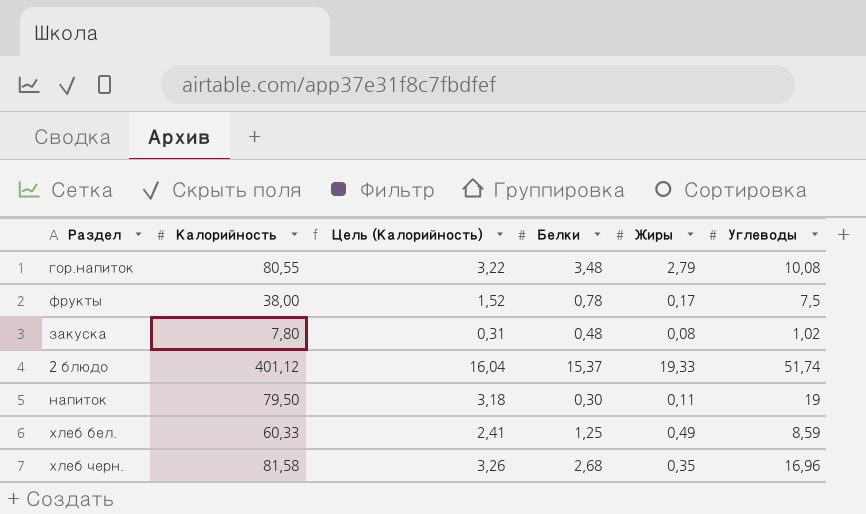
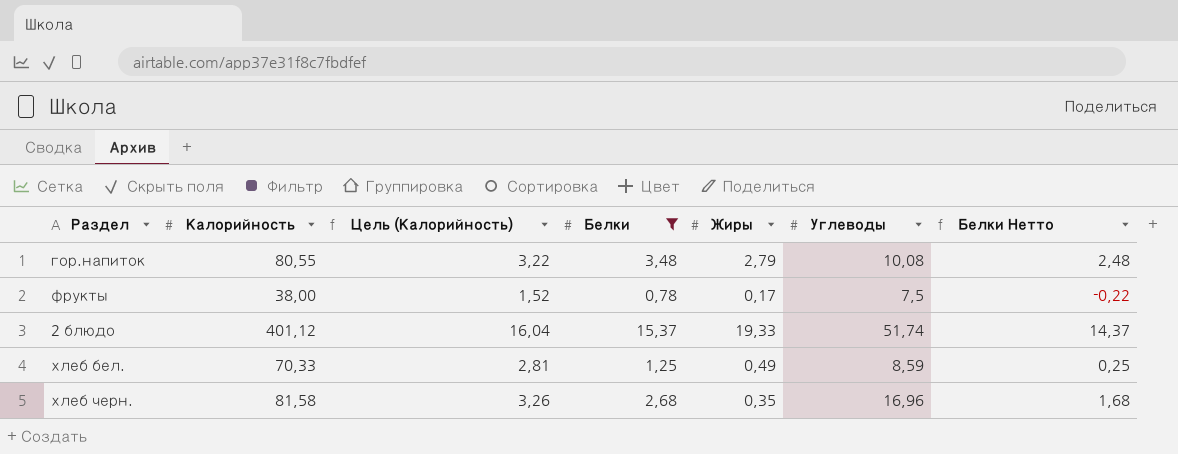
filter: none -> Белки >= 0,78
column Белки Нетто | formula: none -> [Белки] - 1
хлеб бел. | Калорийность: 60,33 -> 70,33
хлеб бел. | Цель (Калорийность): 2,41 -> 2,81

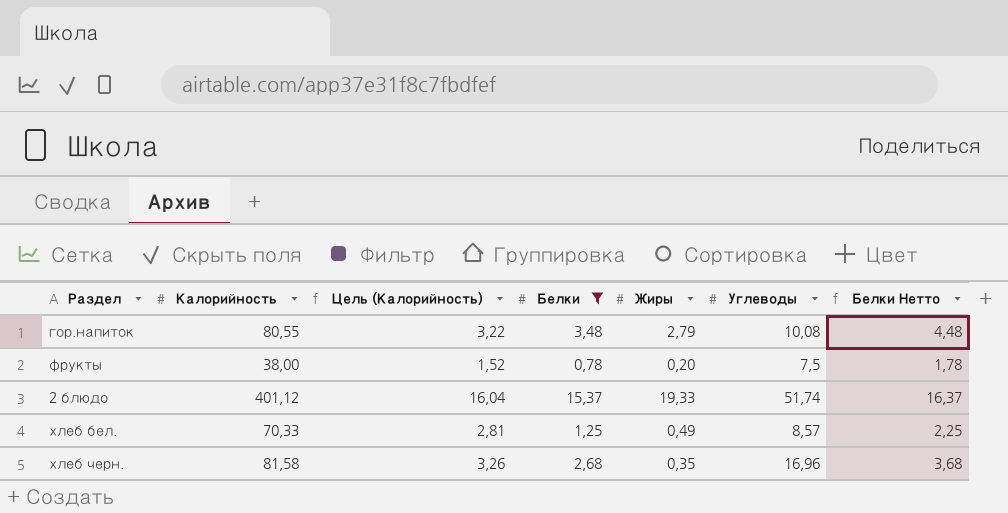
column Белки Нетто | formula: [Белки] - 1 -> [Белки] + 1
фрукты | Жиры: 0,17 -> 0,20
хлеб бел. | Углеводы: 8,59 -> 8,57

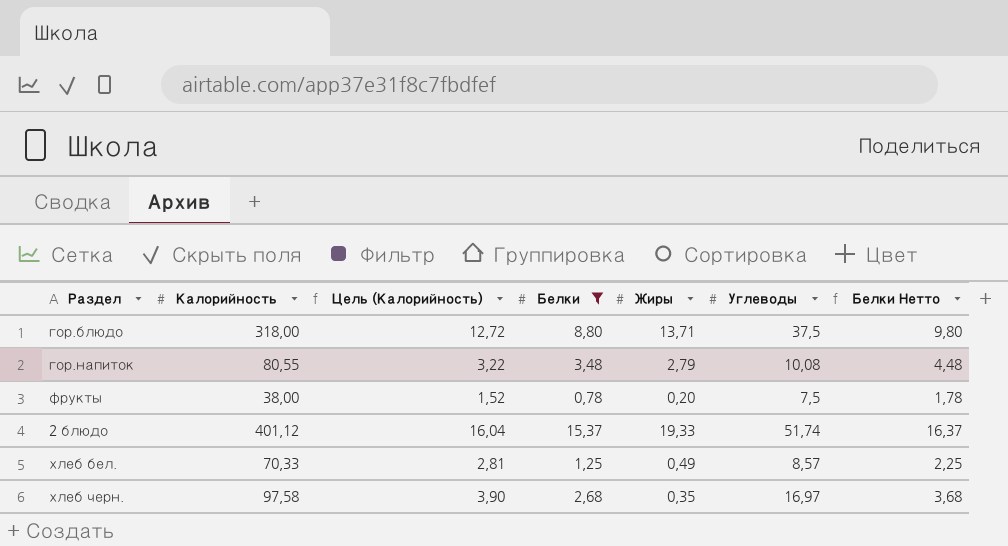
row гор.блюдо: none -> 318,00 | 12,72 | 8,80 | 13,71 | 37,5 | 9,80
хлеб черн. | Калорийность: 81,58 -> 97,58
хлеб черн. | Цель (Калорийность): 3,26 -> 3,90
хлеб черн. | Углеводы: 16,96 -> 16,97

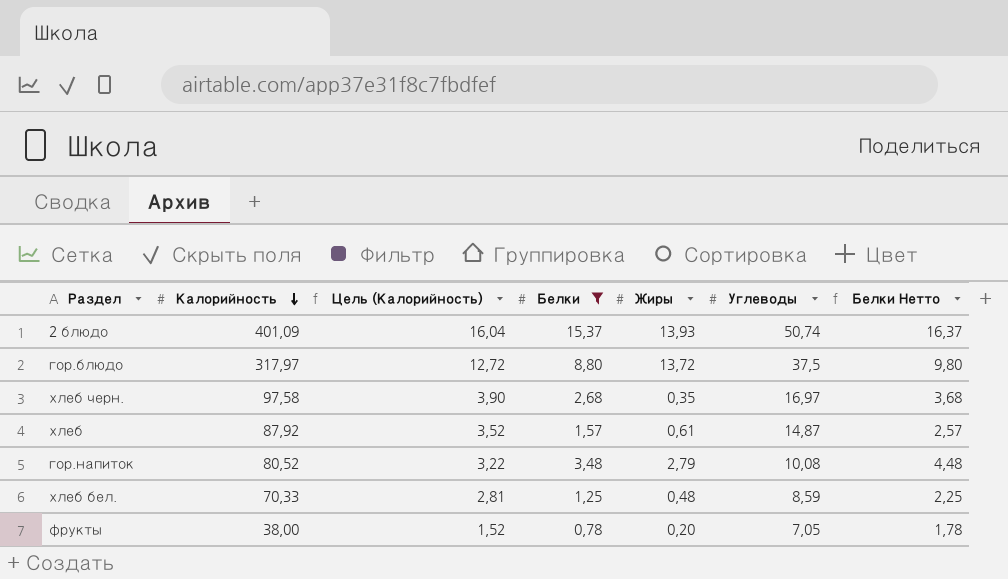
row order: none -> Калорийность descending
2 блюдо | Калорийность: 401,12 -> 401,09
2 блюдо | Жиры: 19,33 -> 13,93
2 блюдо | Углеводы: 51,74 -> 50,74
гор.блюдо | Калорийность: 318,00 -> 317,97
гор.блюдо | Жиры: 13,71 -> 13,72
row хлеб: none -> 87,92 | 3,52 | 1,57 | 0,61 | 14,87 | 2,57
гор.напиток | Калорийность: 80,55 -> 80,52
хлеб бел. | Жиры: 0,49 -> 0,48
хлеб бел. | Углеводы: 8,57 -> 8,59
фрукты | Углеводы: 7,5 -> 7,05

